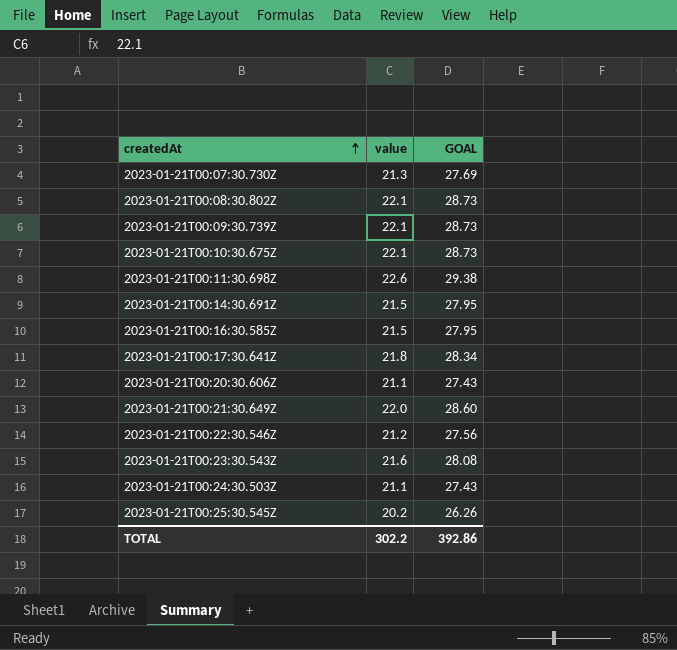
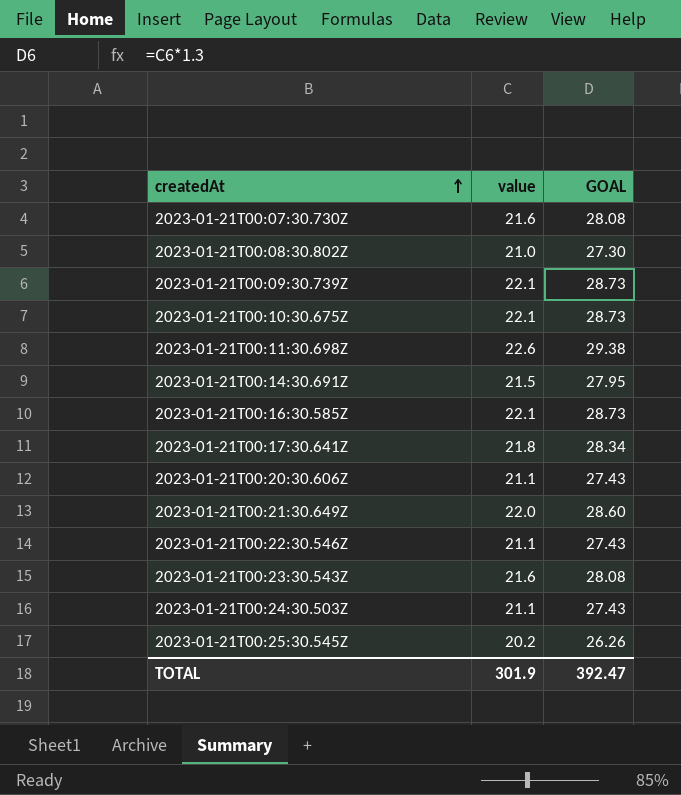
2023-01-21T00:07:30.730Z | value: 21.3 -> 21.6
2023-01-21T00:07:30.730Z | GOAL: 27.69 -> 28.08
2023-01-21T00:08:30.802Z | value: 22.1 -> 21.0
2023-01-21T00:08:30.802Z | GOAL: 28.73 -> 27.30
2023-01-21T00:16:30.585Z | value: 21.5 -> 22.1
2023-01-21T00:16:30.585Z | GOAL: 27.95 -> 28.73
2023-01-21T00:22:30.546Z | value: 21.2 -> 21.1
2023-01-21T00:22:30.546Z | GOAL: 27.56 -> 27.43
TOTAL | value: 302.2 -> 301.9
TOTAL | GOAL: 392.86 -> 392.47

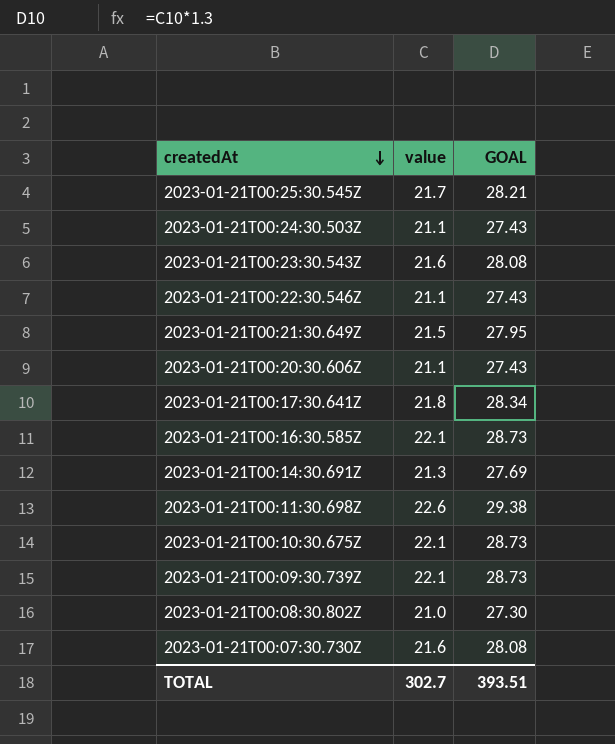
row order: createdAt ascending -> createdAt descending
2023-01-21T00:25:30.545Z | value: 20.2 -> 21.7
2023-01-21T00:25:30.545Z | GOAL: 26.26 -> 28.21
2023-01-21T00:21:30.649Z | value: 22.0 -> 21.5
2023-01-21T00:21:30.649Z | GOAL: 28.60 -> 27.95
2023-01-21T00:14:30.691Z | value: 21.5 -> 21.3
2023-01-21T00:14:30.691Z | GOAL: 27.95 -> 27.69
TOTAL | value: 301.9 -> 302.7
TOTAL | GOAL: 392.47 -> 393.51

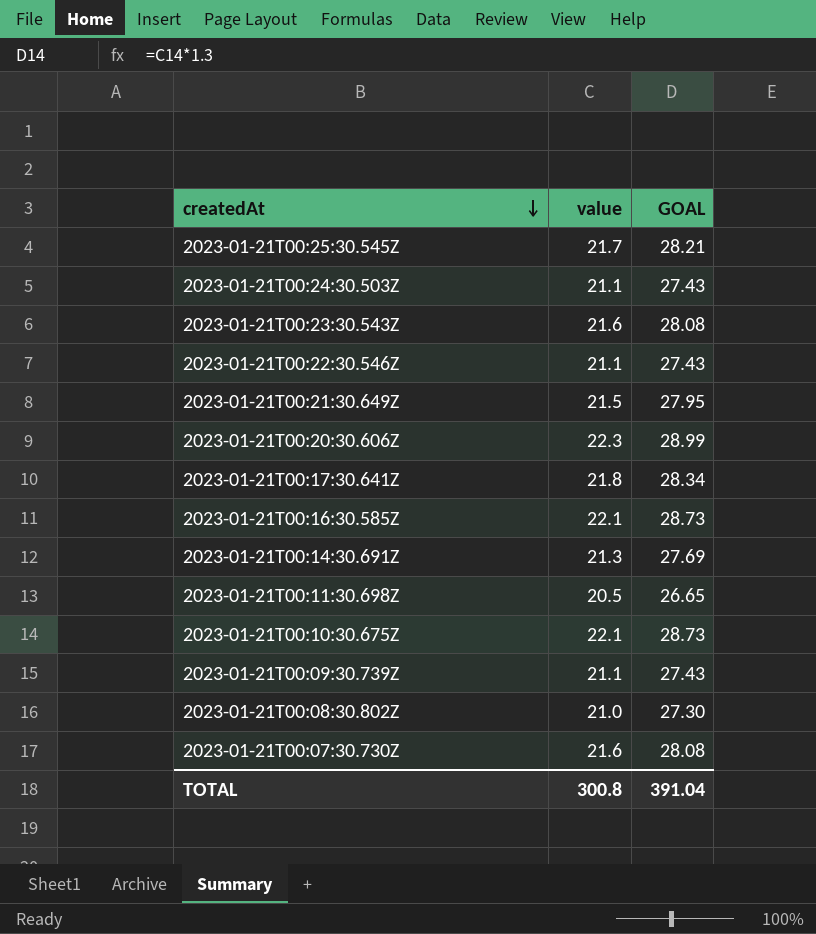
2023-01-21T00:20:30.606Z | value: 21.1 -> 22.3
2023-01-21T00:20:30.606Z | GOAL: 27.43 -> 28.99
2023-01-21T00:11:30.698Z | value: 22.6 -> 20.5
2023-01-21T00:11:30.698Z | GOAL: 29.38 -> 26.65
2023-01-21T00:09:30.739Z | value: 22.1 -> 21.1
2023-01-21T00:09:30.739Z | GOAL: 28.73 -> 27.43
TOTAL | value: 302.7 -> 300.8
TOTAL | GOAL: 393.51 -> 391.04

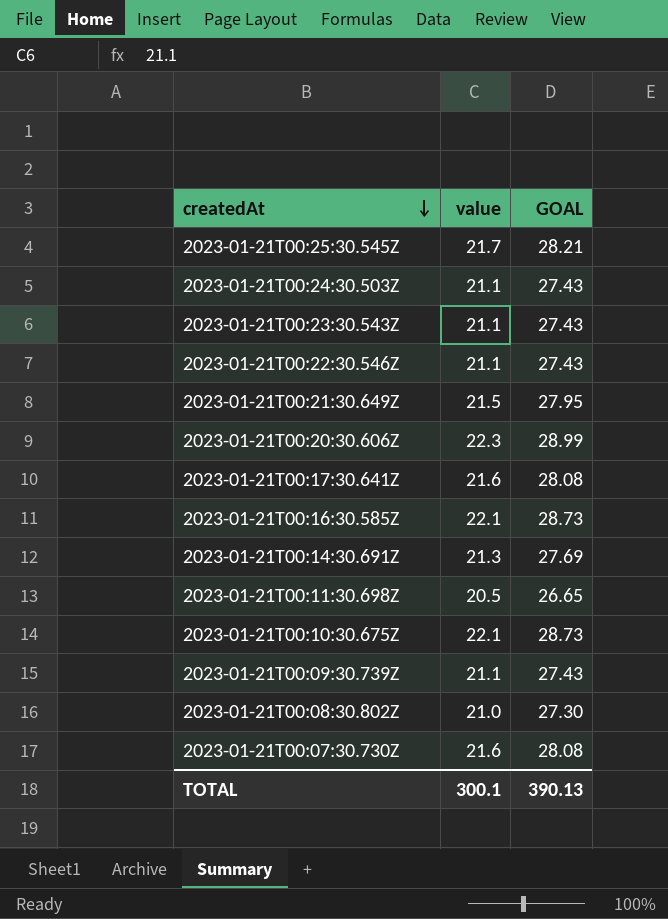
2023-01-21T00:23:30.543Z | value: 21.6 -> 21.1
2023-01-21T00:23:30.543Z | GOAL: 28.08 -> 27.43
2023-01-21T00:17:30.641Z | value: 21.8 -> 21.6
2023-01-21T00:17:30.641Z | GOAL: 28.34 -> 28.08
TOTAL | value: 300.8 -> 300.1
TOTAL | GOAL: 391.04 -> 390.13

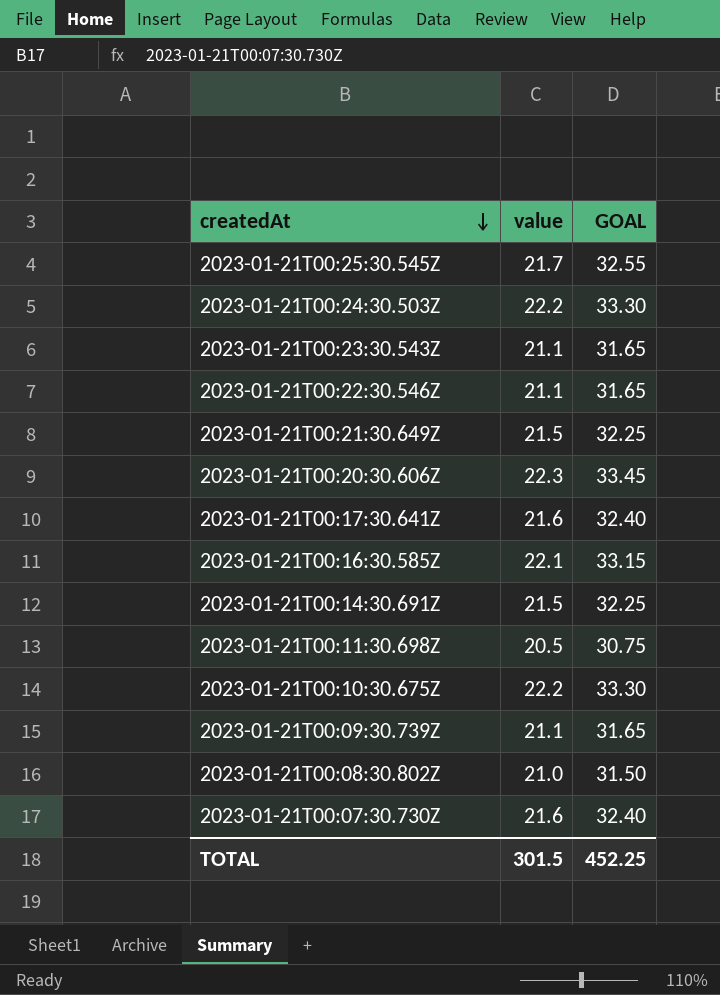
column GOAL | formula: [value] * 1.3 -> [value] * 1.5
2023-01-21T00:24:30.503Z | value: 21.1 -> 22.2
2023-01-21T00:14:30.691Z | value: 21.3 -> 21.5
2023-01-21T00:10:30.675Z | value: 22.1 -> 22.2
TOTAL | value: 300.1 -> 301.5
TOTAL | GOAL: 390.13 -> 452.25

